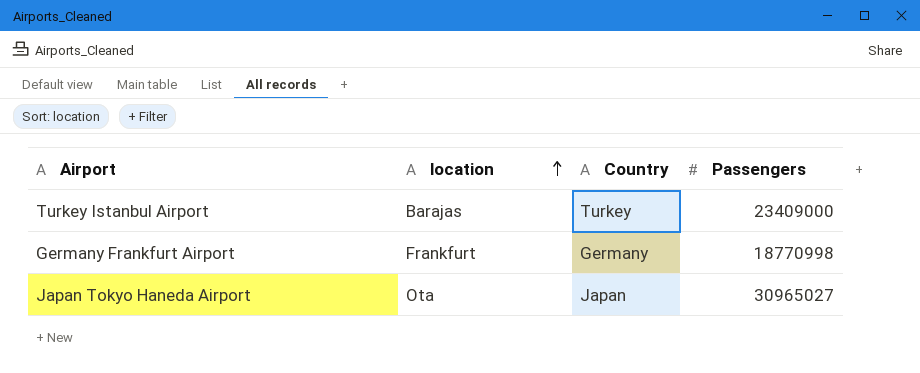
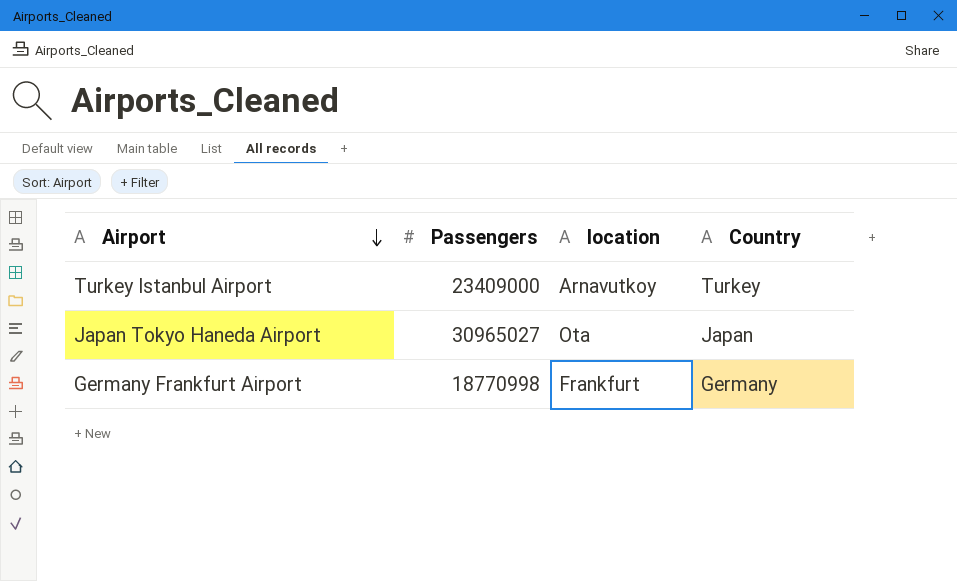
row order: location ascending -> Airport descending
column Passengers | position: 4 -> 2
Turkey Istanbul Airport | location: Barajas -> Arnavutkoy

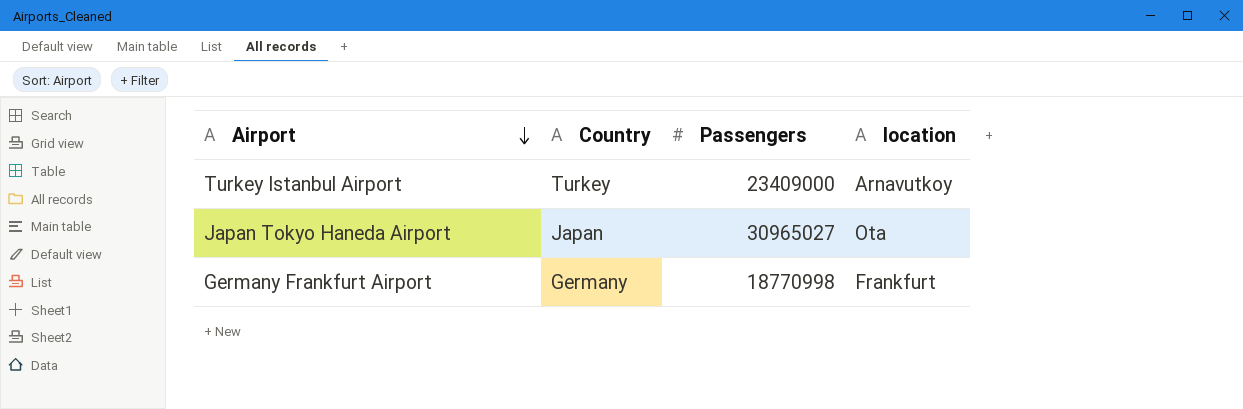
column Country | position: 4 -> 2

